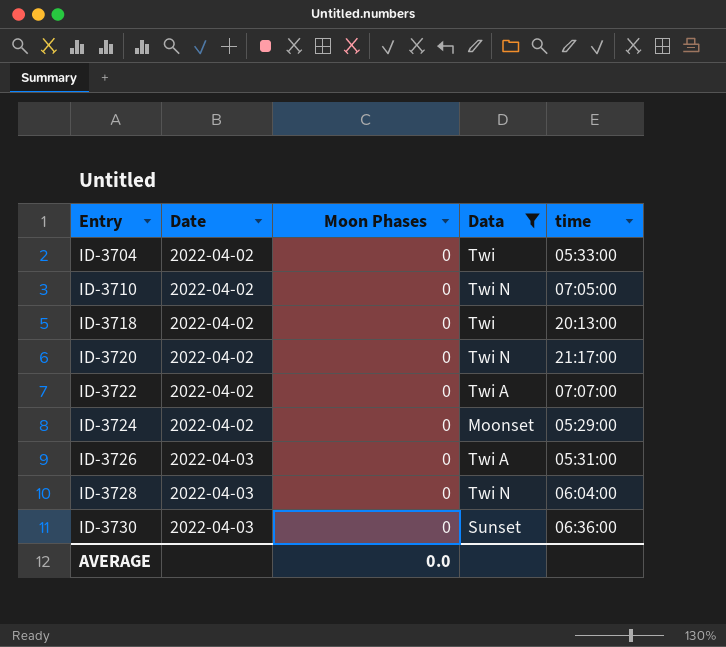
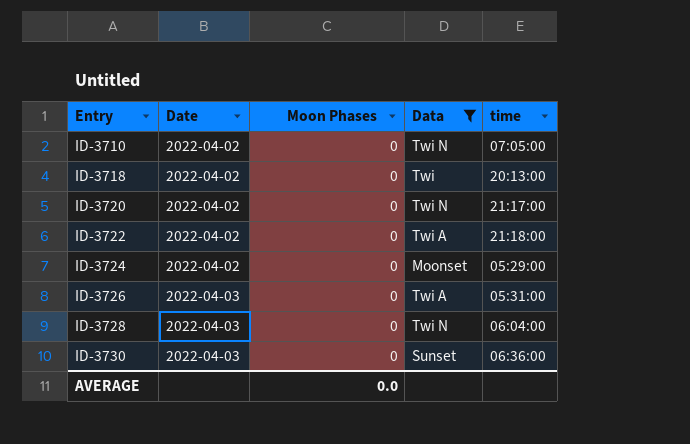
row ID-3704: 2022-04-02 | 0 | Twi | 05:33:00 -> none
ID-3722 | time: 07:07:00 -> 21:18:00

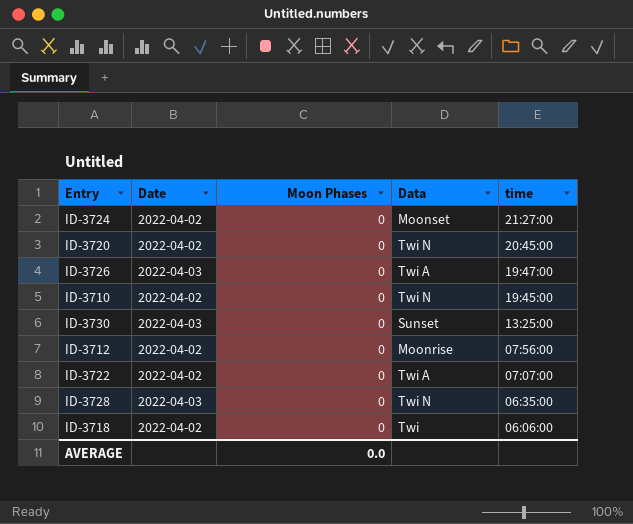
filter: Data != Moonrise -> none
row order: Entry ascending -> time descending
ID-3724 | time: 05:29:00 -> 21:27:00
ID-3720 | time: 21:17:00 -> 20:45:00
ID-3726 | time: 05:31:00 -> 19:47:00
ID-3710 | time: 07:05:00 -> 19:45:00
ID-3730 | time: 06:36:00 -> 13:25:00
ID-3722 | time: 21:18:00 -> 07:07:00
ID-3728 | time: 06:04:00 -> 06:35:00
ID-3718 | time: 20:13:00 -> 06:06:00

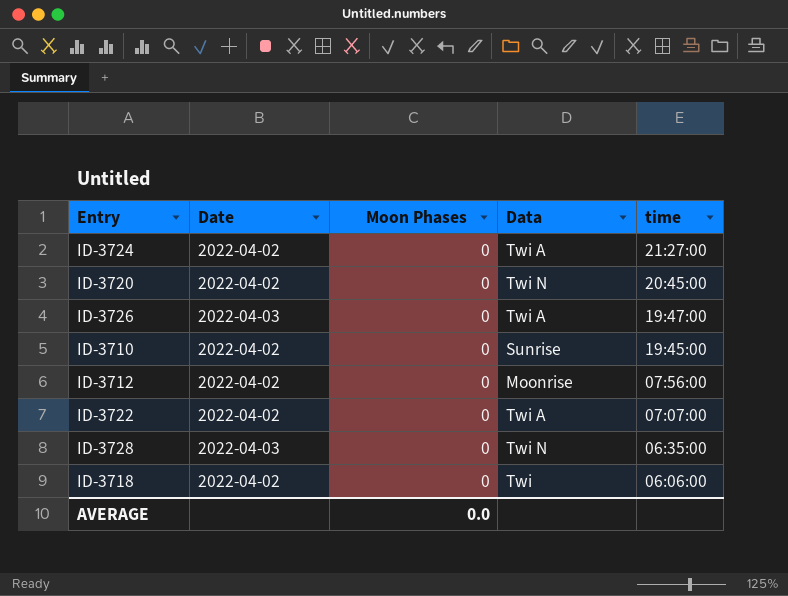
row ID-3730: 2022-04-03 | 0 | Sunset | 13:25:00 -> none
ID-3724 | Data: Moonset -> Twi A
ID-3710 | Data: Twi N -> Sunrise

